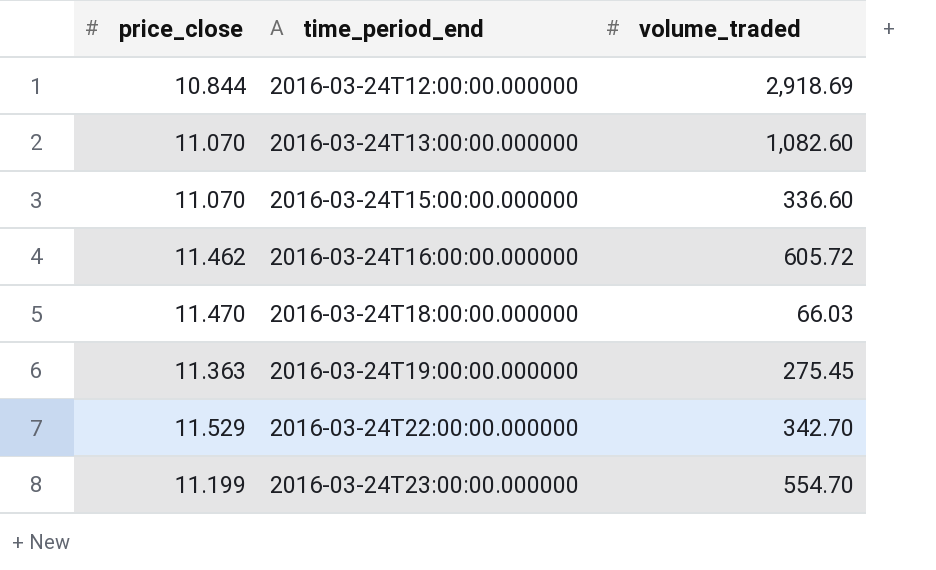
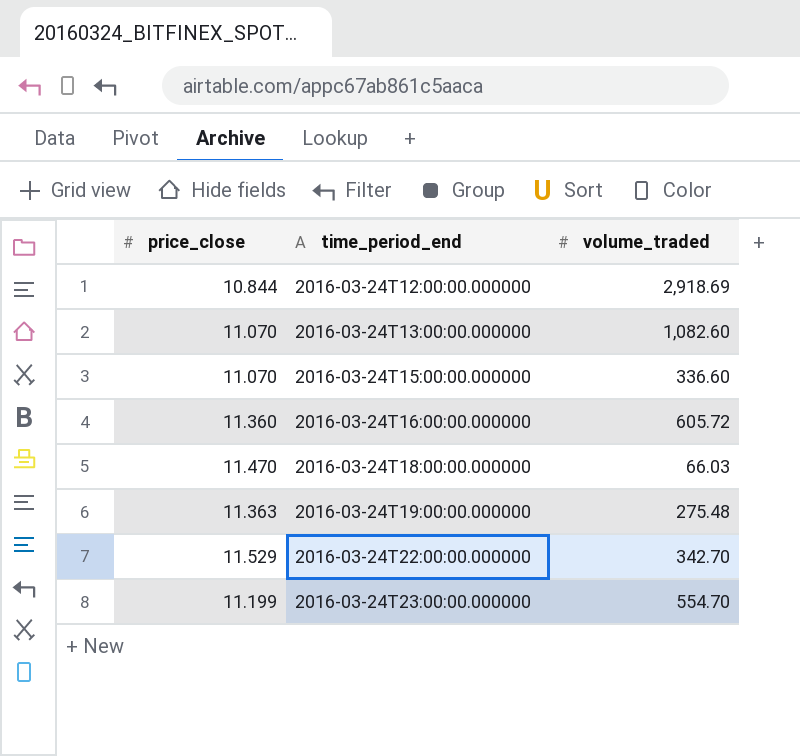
2016-03-24T16:00:00.000000 | price_close: 11.462 -> 11.360
2016-03-24T19:00:00.000000 | volume_traded: 275.45 -> 275.48

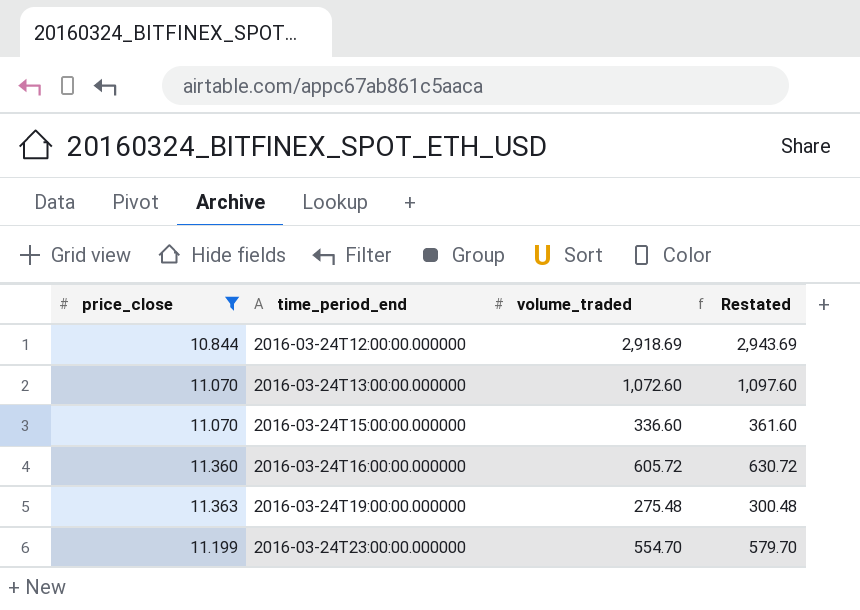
filter: none -> price_close <= 11.363
column Restated | formula: none -> [volume_traded] + 25
2016-03-24T13:00:00.000000 | volume_traded: 1,082.60 -> 1,072.60

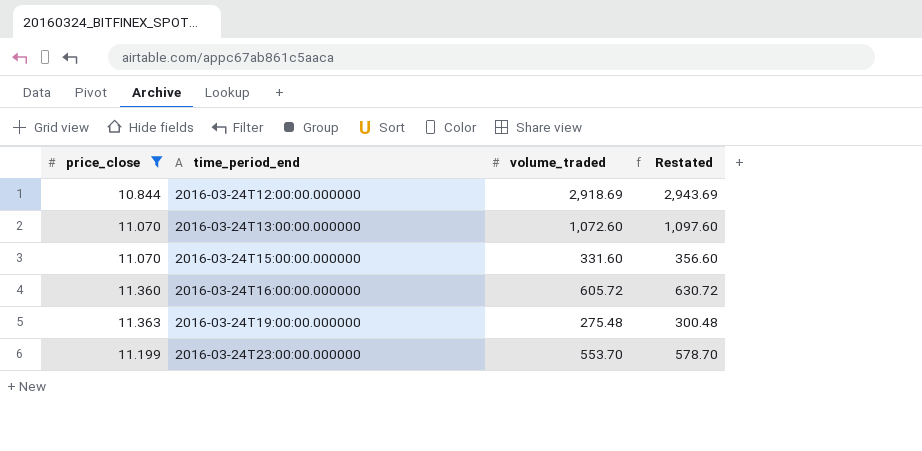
2016-03-24T15:00:00.000000 | volume_traded: 336.60 -> 331.60
2016-03-24T15:00:00.000000 | Restated: 361.60 -> 356.60
2016-03-24T23:00:00.000000 | volume_traded: 554.70 -> 553.70
2016-03-24T23:00:00.000000 | Restated: 579.70 -> 578.70

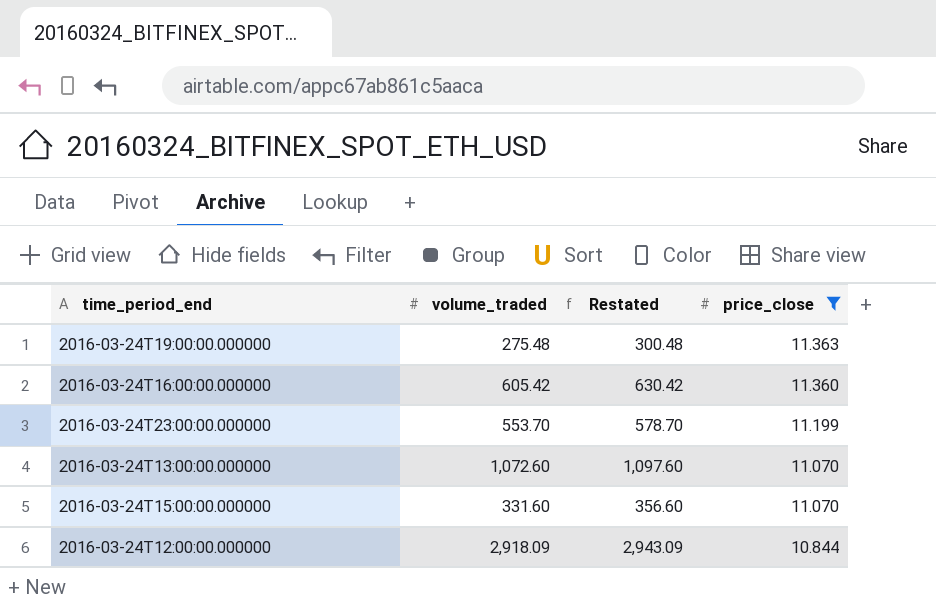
row order: time_period_end ascending -> price_close descending
column price_close | position: 1 -> 4
2016-03-24T16:00:00.000000 | volume_traded: 605.72 -> 605.42
2016-03-24T16:00:00.000000 | Restated: 630.72 -> 630.42
2016-03-24T12:00:00.000000 | volume_traded: 2,918.69 -> 2,918.09
2016-03-24T12:00:00.000000 | Restated: 2,943.69 -> 2,943.09

